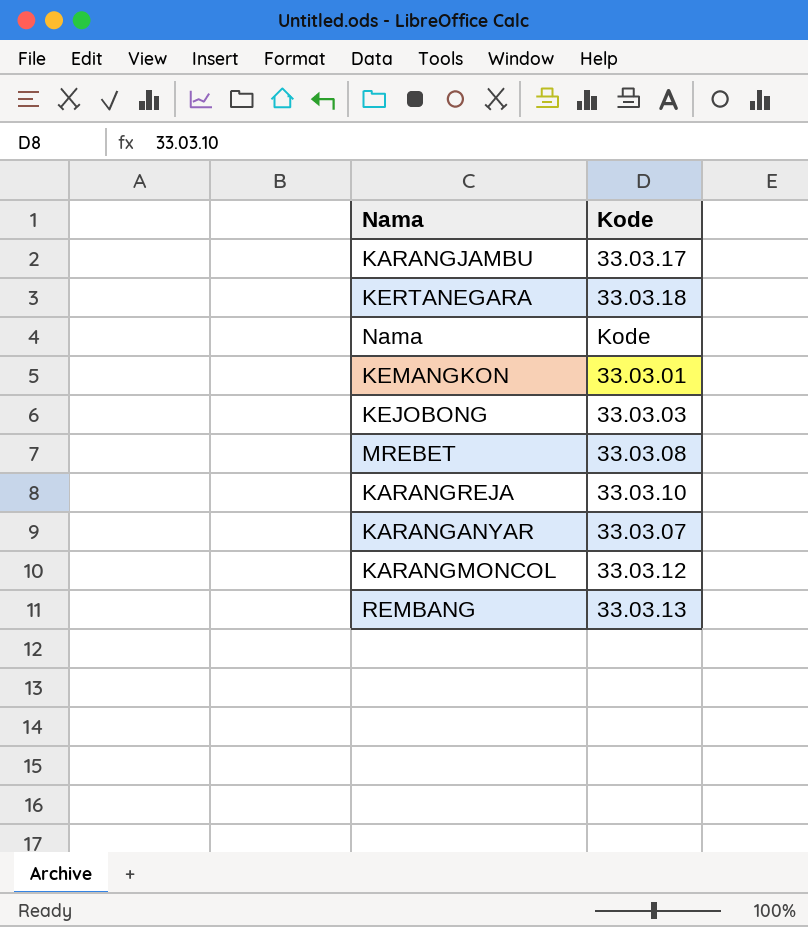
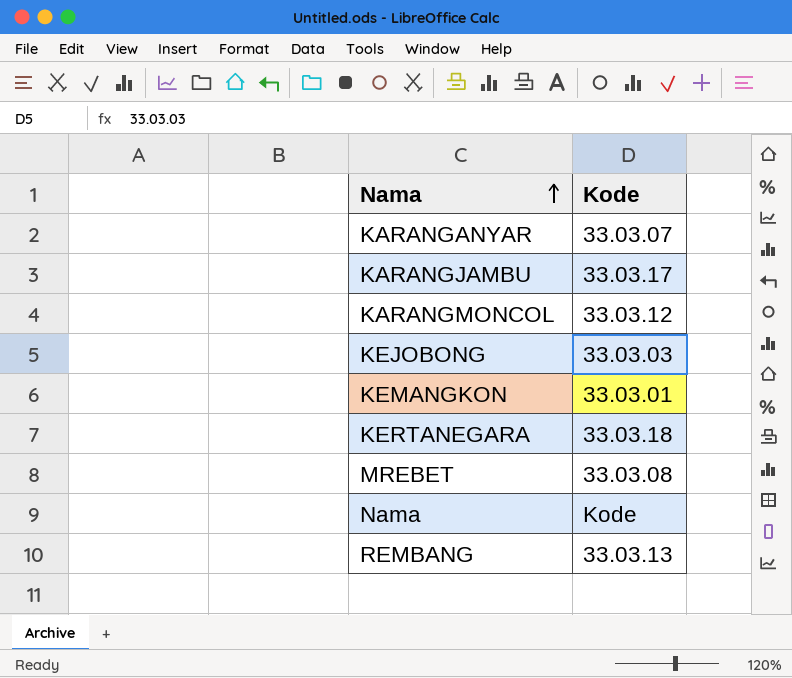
row order: none -> Nama ascending
row KARANGREJA: 33.03.10 -> none

